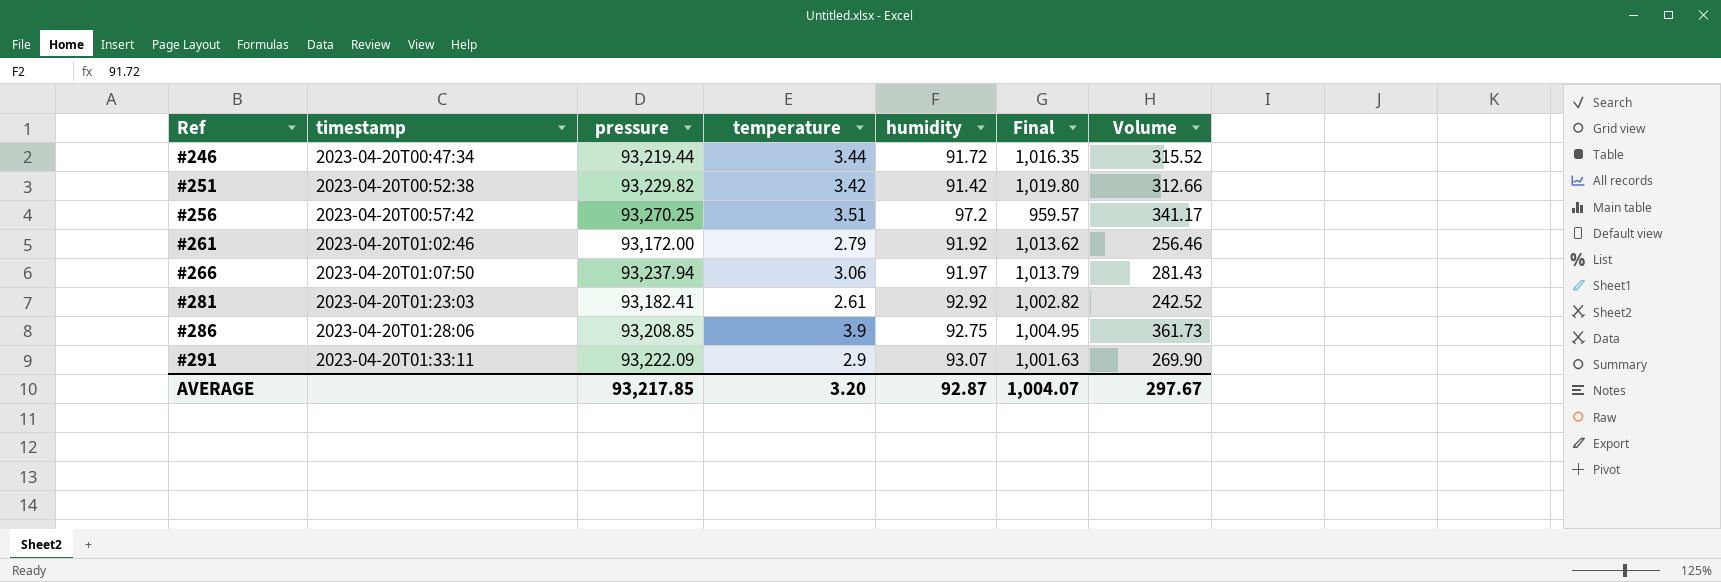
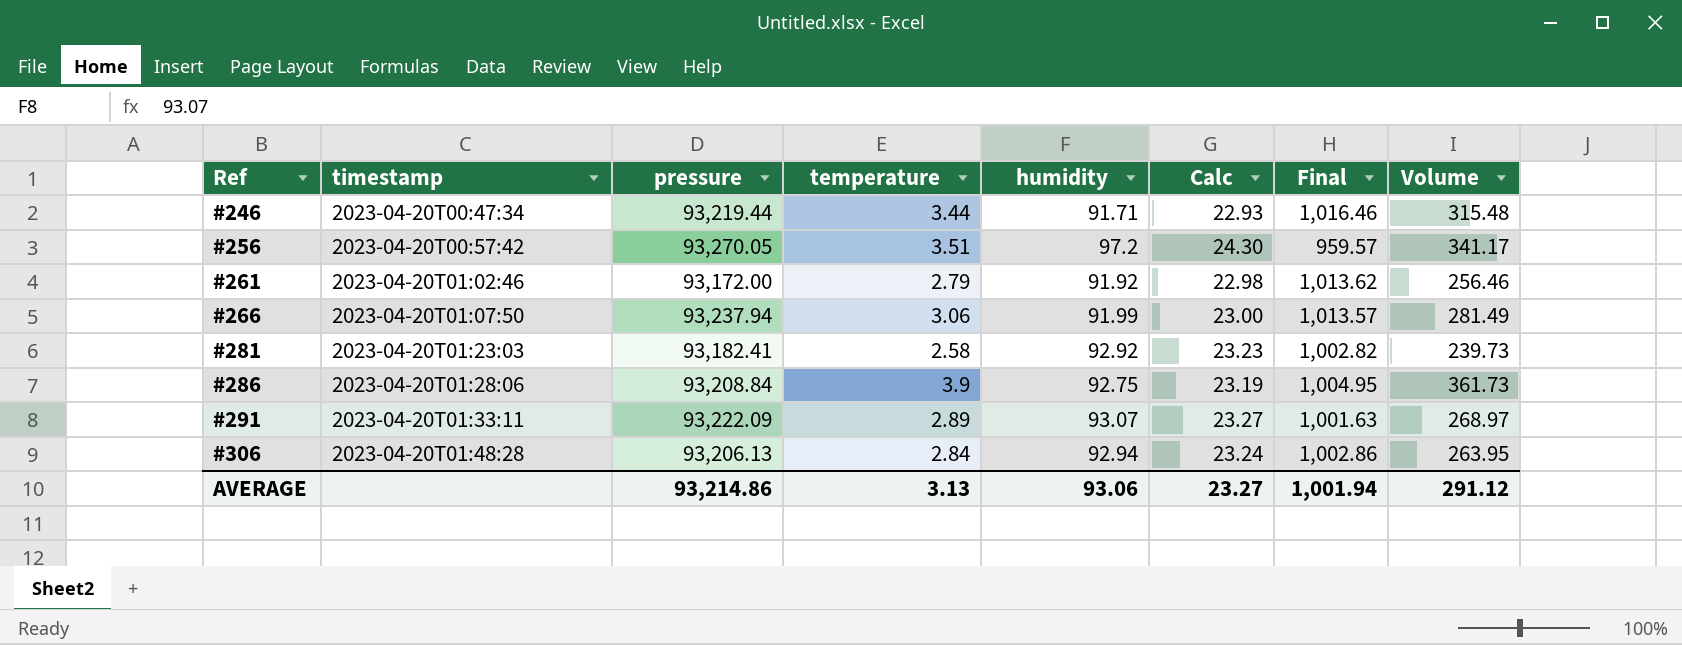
column Calc | formula: none -> [humidity] * 0.25
row #251: 2023-04-20T00:52:38 | 93,229.82 | 3.42 | 91.42 | 1,019.80 | 312.66 -> none
#246 | humidity: 91.72 -> 91.71
#246 | Final: 1,016.35 -> 1,016.46
#246 | Volume: 315.52 -> 315.48
#256 | pressure: 93,270.25 -> 93,270.05
#266 | humidity: 91.97 -> 91.99
#266 | Final: 1,013.79 -> 1,013.57
#266 | Volume: 281.43 -> 281.49
#281 | temperature: 2.61 -> 2.58
#281 | Volume: 242.52 -> 239.73
#286 | pressure: 93,208.85 -> 93,208.84
#291 | temperature: 2.9 -> 2.89
#291 | Volume: 269.90 -> 268.97
row #306: none -> 2023-04-20T01:48:28 | 93,206.13 | 2.84 | 92.94 | 23.24 | 1,002.86 | 263.95
AVERAGE | pressure: 93,217.85 -> 93,214.86
AVERAGE | temperature: 3.20 -> 3.13
AVERAGE | humidity: 92.87 -> 93.06
AVERAGE | Final: 1,004.07 -> 1,001.94
AVERAGE | Volume: 297.67 -> 291.12

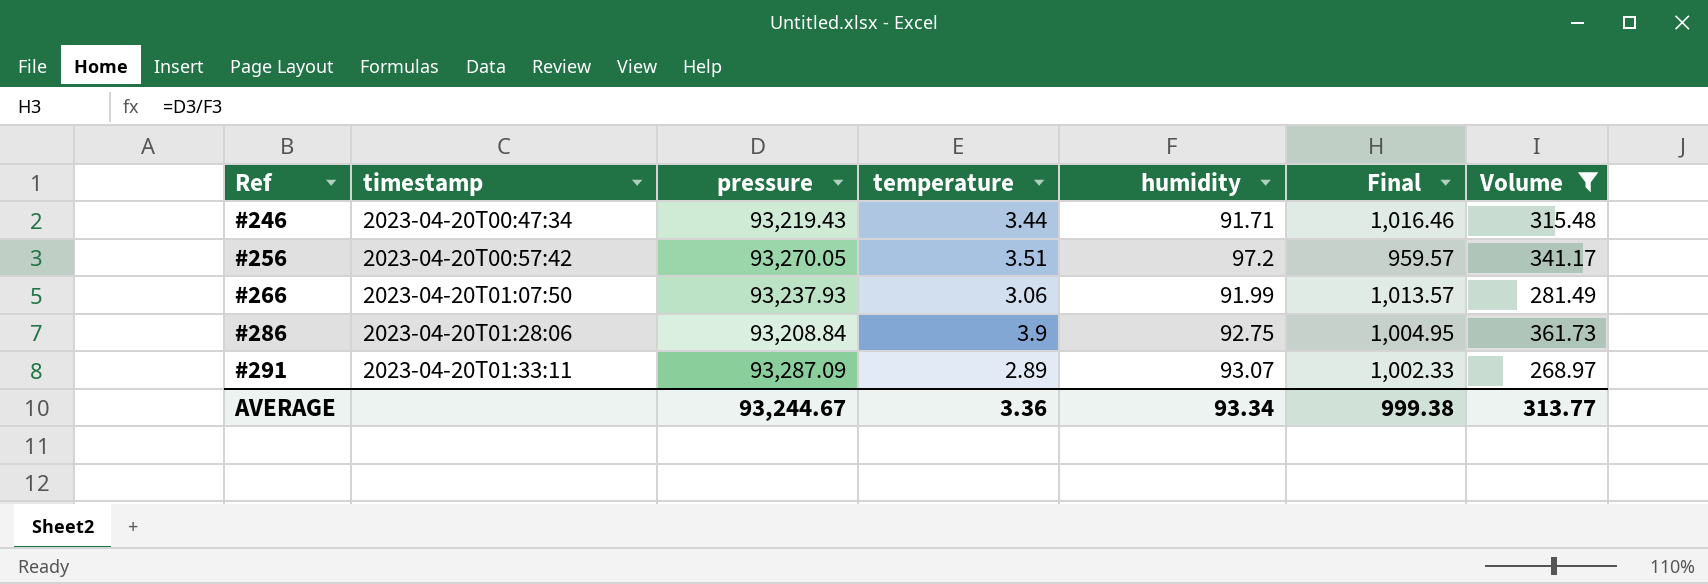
filter: none -> Volume >= 268.97
column Calc | formula: [humidity] * 0.25 -> none
#246 | pressure: 93,219.44 -> 93,219.43
#266 | pressure: 93,237.94 -> 93,237.93
#291 | pressure: 93,222.09 -> 93,287.09
#291 | Final: 1,001.63 -> 1,002.33
AVERAGE | pressure: 93,214.86 -> 93,244.67
AVERAGE | temperature: 3.13 -> 3.36
AVERAGE | humidity: 93.06 -> 93.34
AVERAGE | Final: 1,001.94 -> 999.38
AVERAGE | Volume: 291.12 -> 313.77

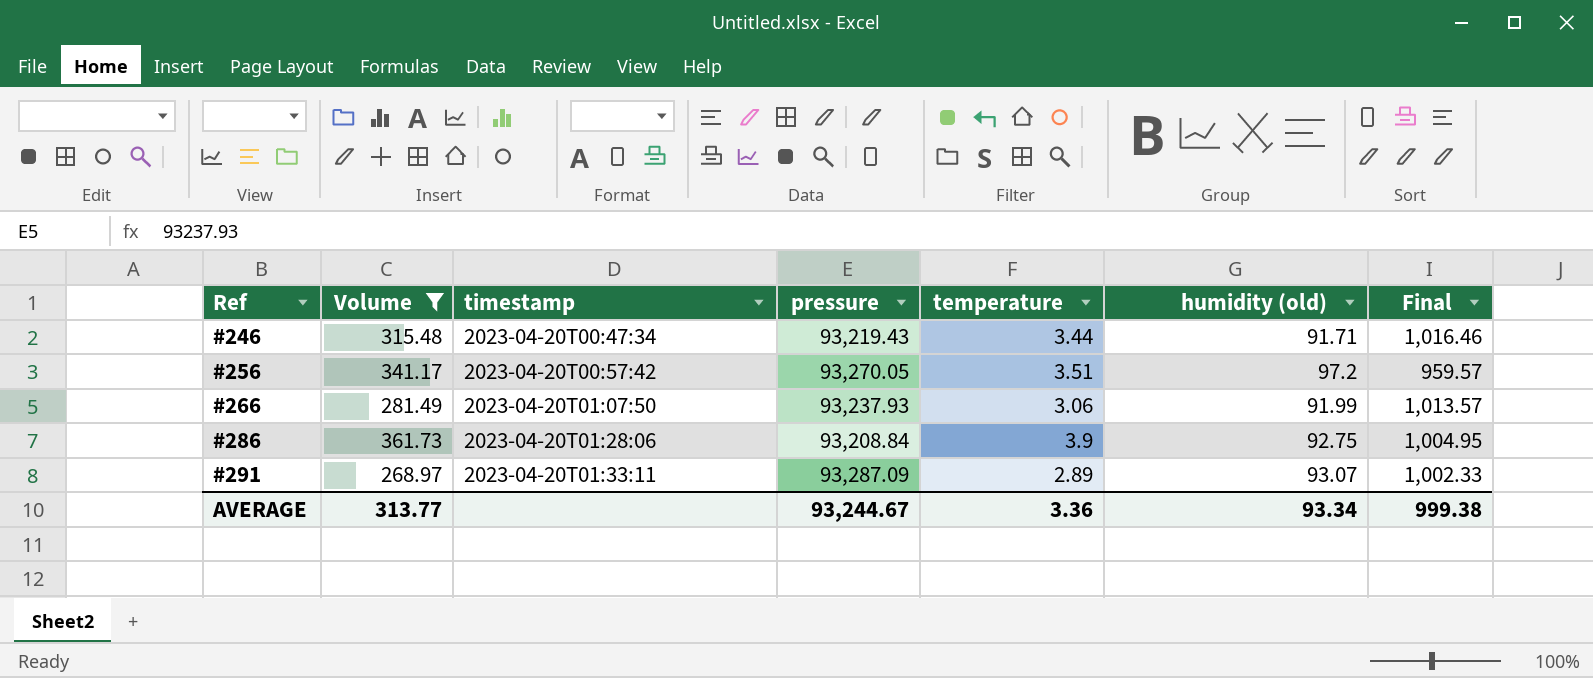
column Volume | position: 7 -> 2
column name: humidity -> humidity (old)

